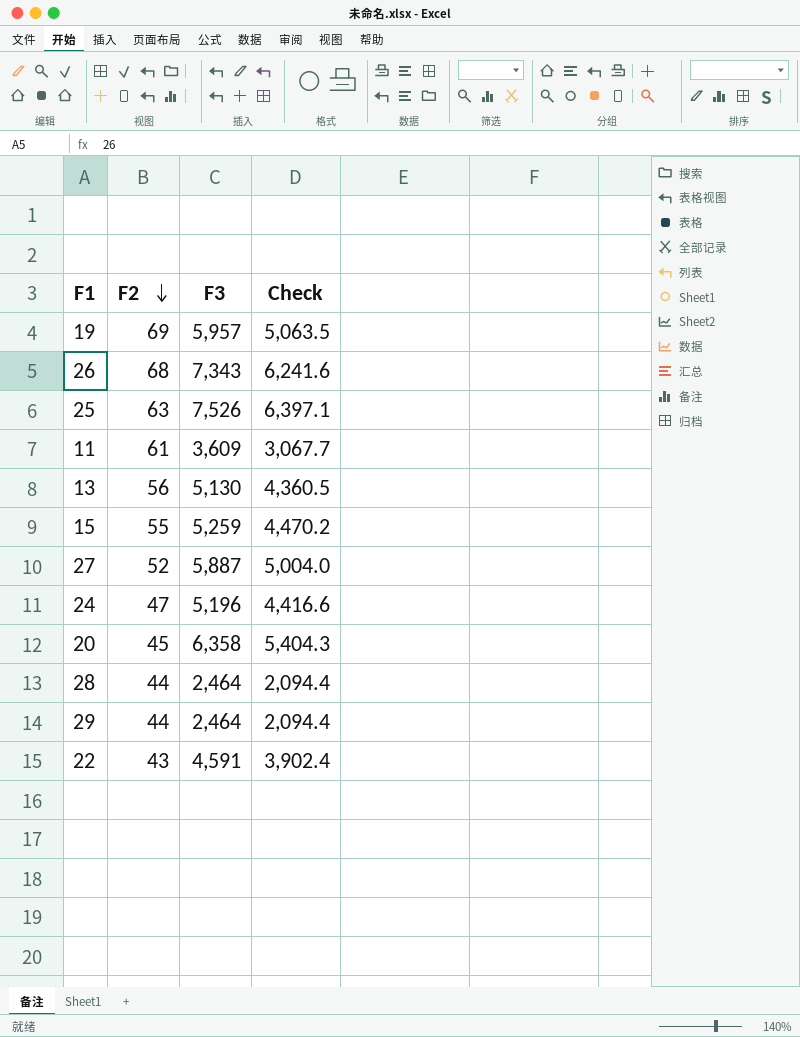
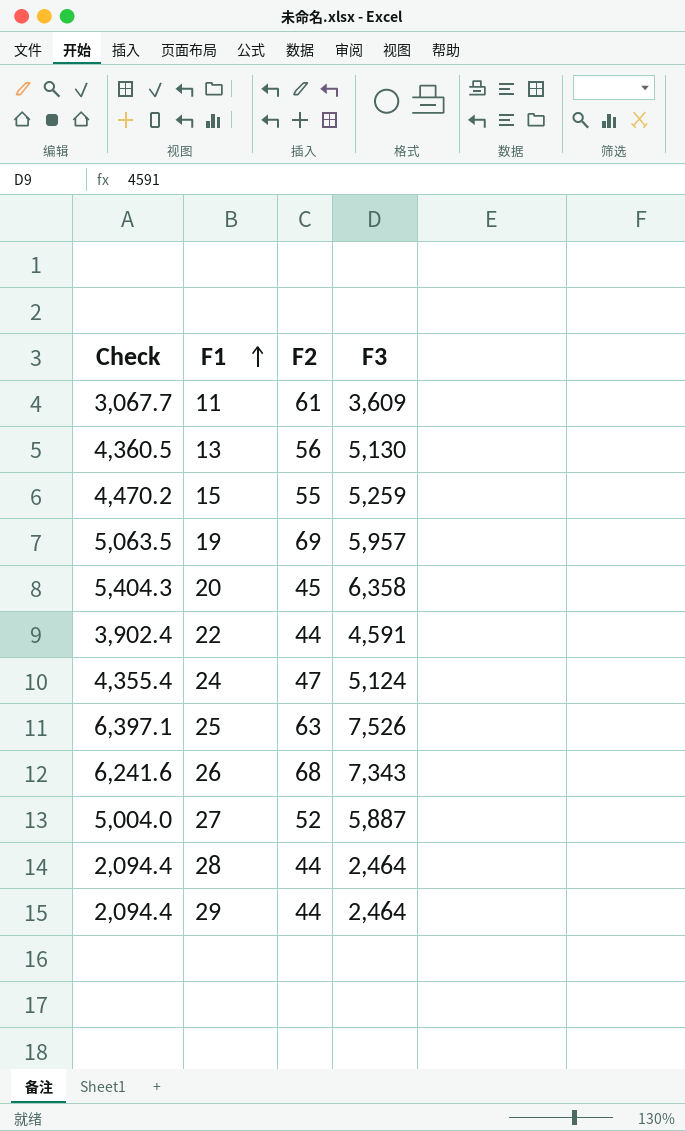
row order: F2 descending -> F1 ascending
column Check | position: 4 -> 1
22 | F2: 43 -> 44
24 | Check: 4,416.6 -> 4,355.4
24 | F3: 5,196 -> 5,124

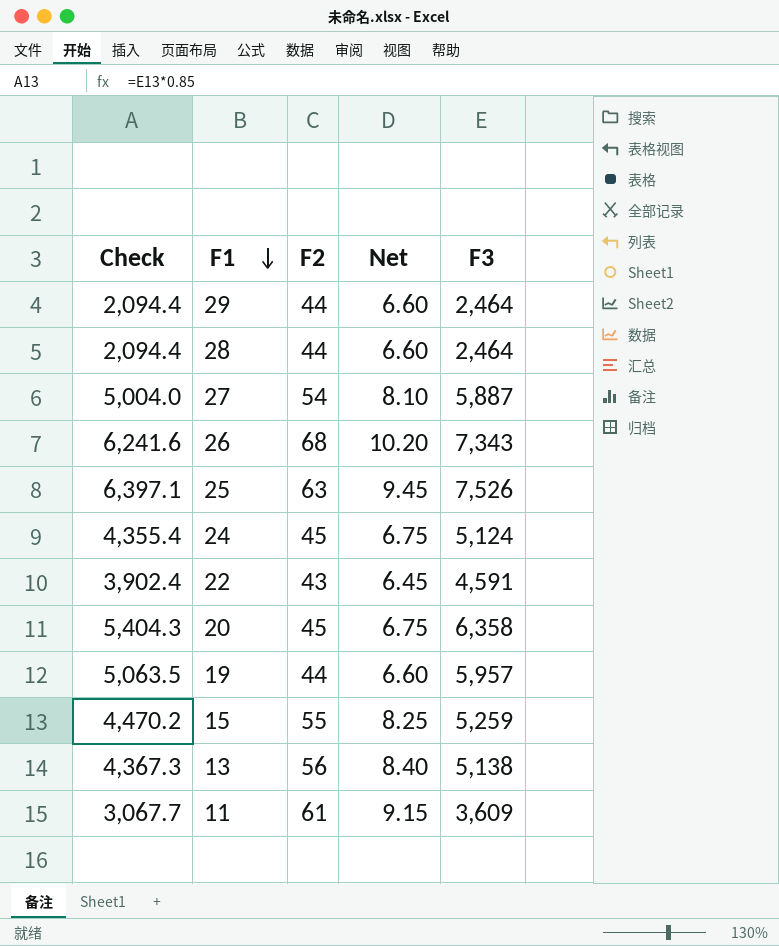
row order: F1 ascending -> F1 descending
column Net | formula: none -> [F2] * 0.15
27 | F2: 52 -> 54
24 | F2: 47 -> 45
22 | F2: 44 -> 43
19 | F2: 69 -> 44
13 | Check: 4,360.5 -> 4,367.3
13 | F3: 5,130 -> 5,138

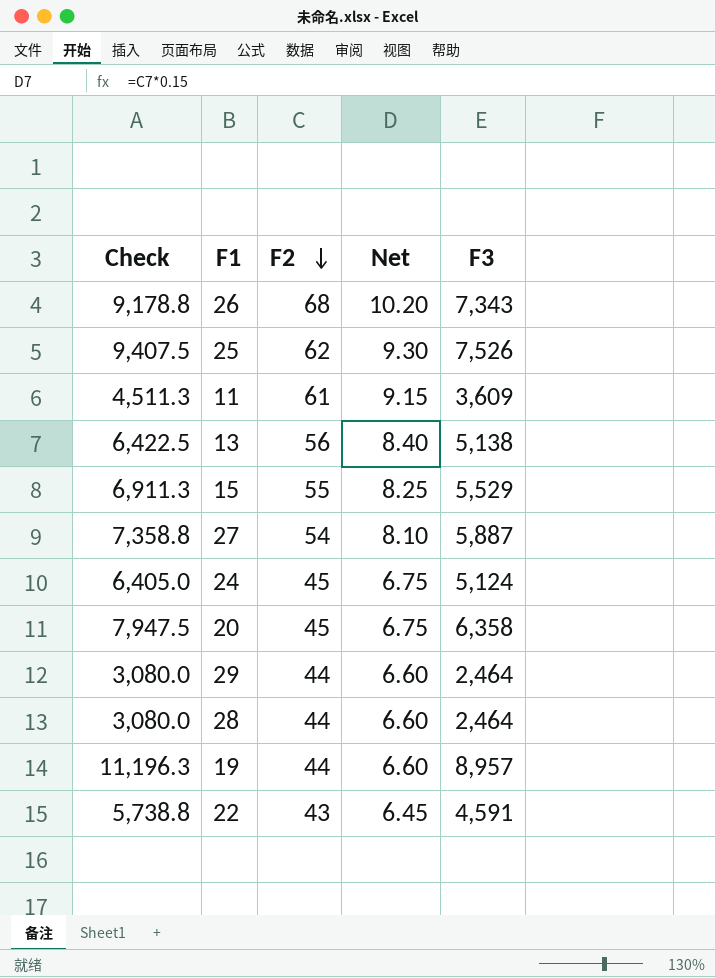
row order: F1 descending -> F2 descending
column Check | formula: [F3] * 0.85 -> [F3] * 1.25
25 | F2: 63 -> 62
25 | Net: 9.45 -> 9.30
15 | F3: 5,259 -> 5,529
19 | F3: 5,957 -> 8,957

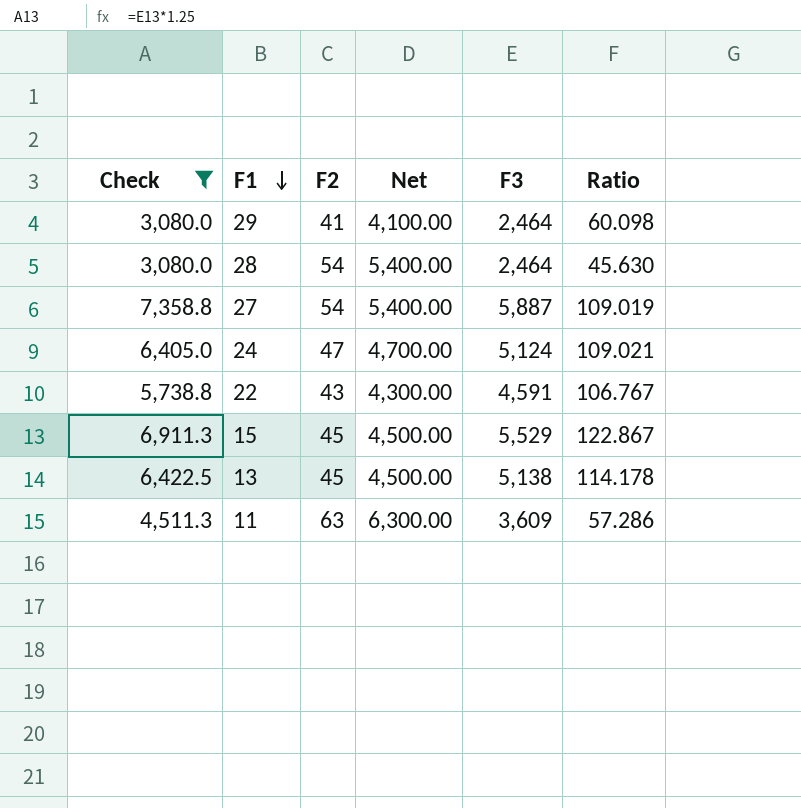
filter: none -> Check <= 7,358.8
row order: F2 descending -> F1 descending
column Net | formula: [F2] * 0.15 -> [F2] * 100
column Ratio | formula: none -> [F3] / [F2]
29 | F2: 44 -> 41
28 | F2: 44 -> 54
24 | F2: 45 -> 47
15 | F2: 55 -> 45
13 | F2: 56 -> 45
11 | F2: 61 -> 63

